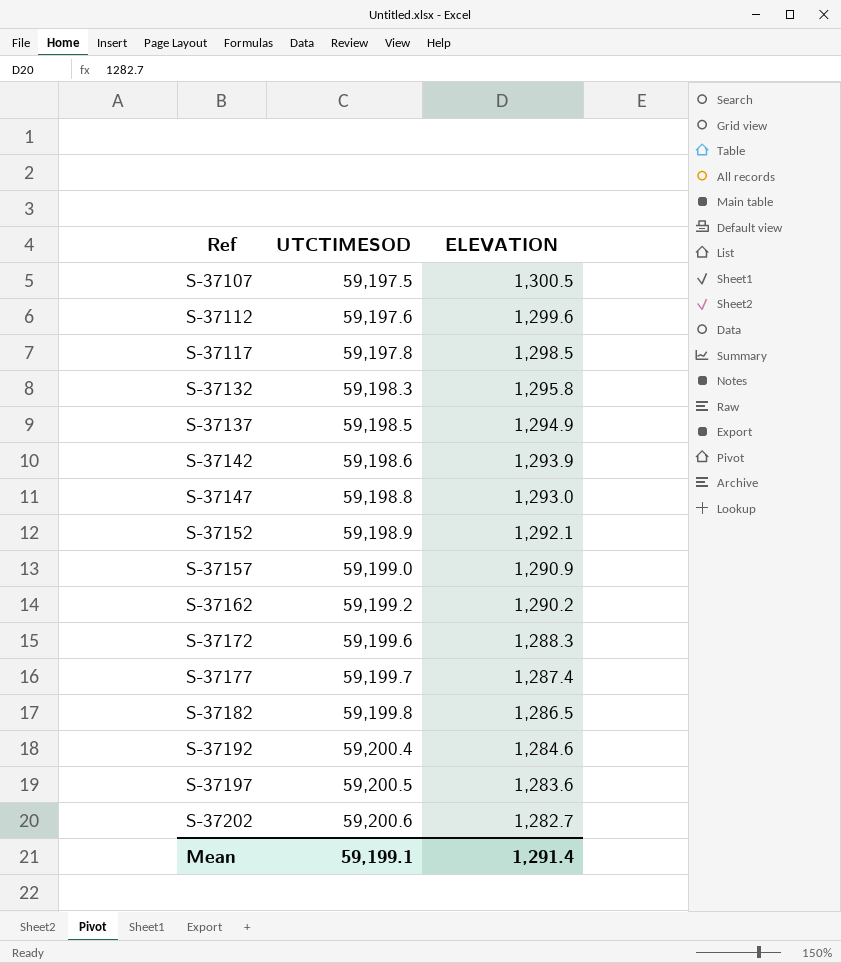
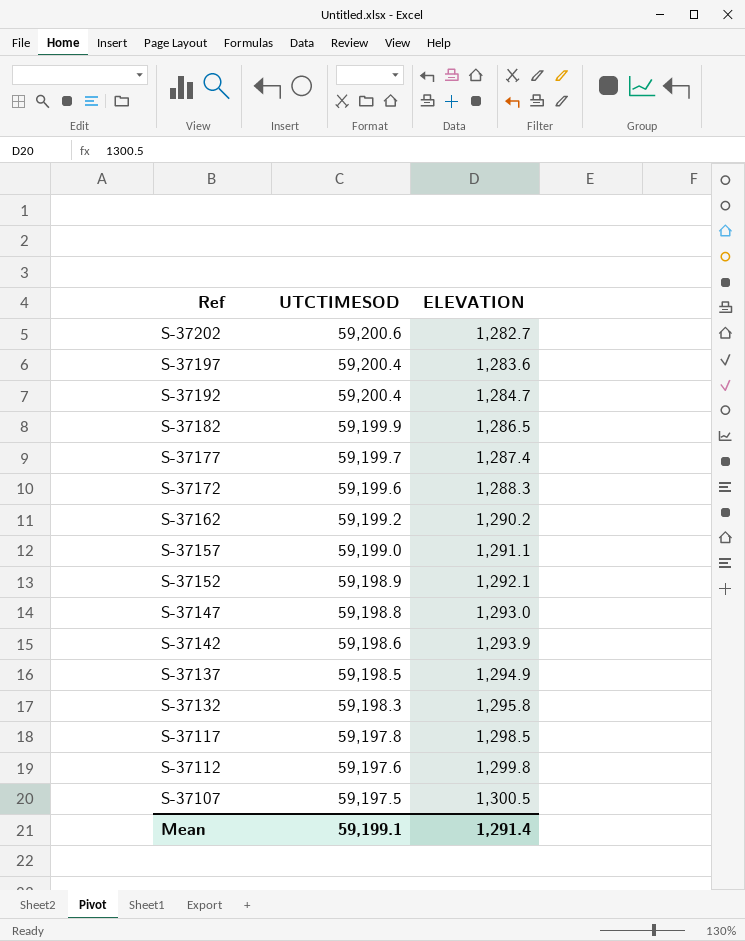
row order: Ref ascending -> Ref descending
S-37197 | UTCTIMESOD: 59,200.5 -> 59,200.4
S-37192 | ELEVATION: 1,284.6 -> 1,284.7
S-37182 | UTCTIMESOD: 59,199.8 -> 59,199.9
S-37157 | ELEVATION: 1,290.9 -> 1,291.1
S-37112 | ELEVATION: 1,299.6 -> 1,299.8

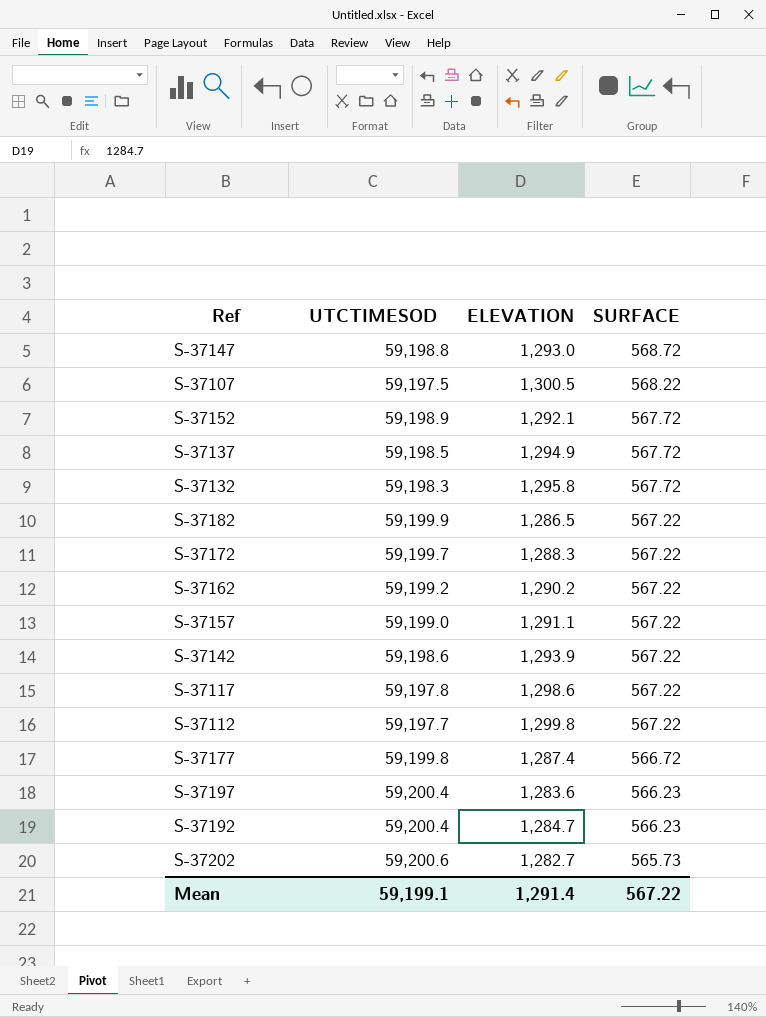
row order: Ref descending -> SURFACE descending
column SURFACE | position: none -> 4
S-37172 | UTCTIMESOD: 59,199.6 -> 59,199.7
S-37117 | ELEVATION: 1,298.5 -> 1,298.6
S-37112 | UTCTIMESOD: 59,197.6 -> 59,197.7
S-37177 | UTCTIMESOD: 59,199.7 -> 59,199.8

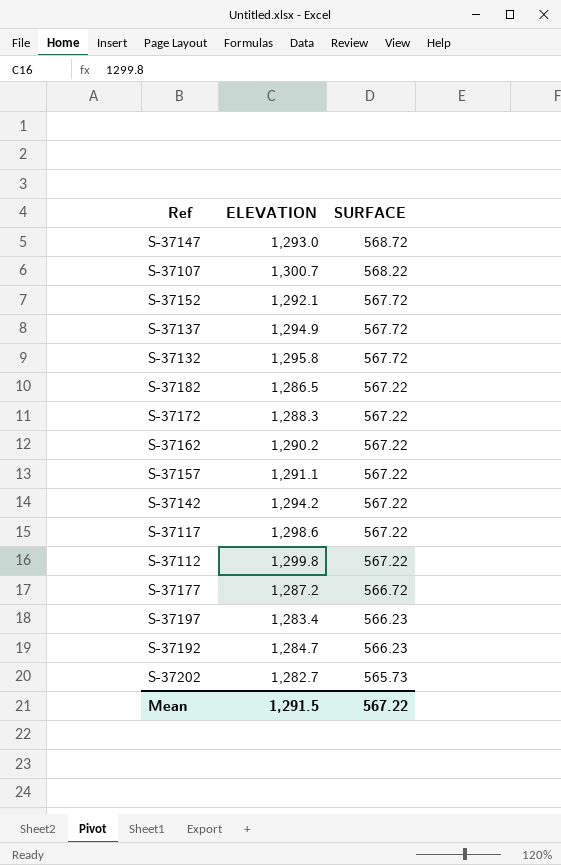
column UTCTIMESOD | position: 2 -> none
S-37107 | ELEVATION: 1,300.5 -> 1,300.7
S-37142 | ELEVATION: 1,293.9 -> 1,294.2
S-37177 | ELEVATION: 1,287.4 -> 1,287.2
S-37197 | ELEVATION: 1,283.6 -> 1,283.4
Mean | ELEVATION: 1,291.4 -> 1,291.5

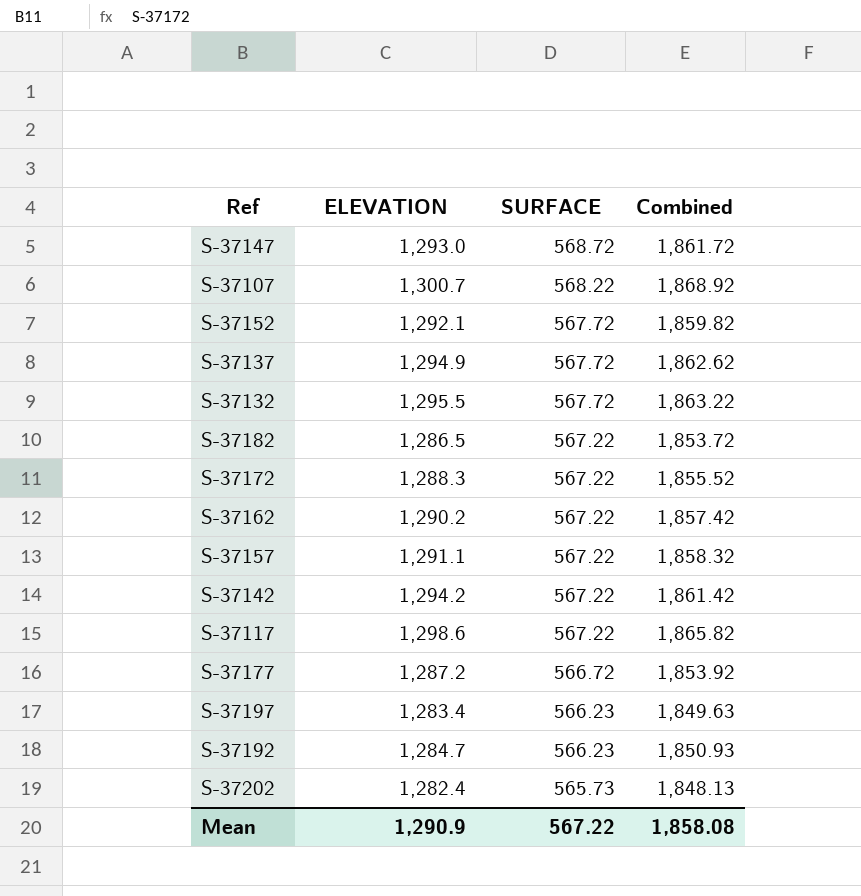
column Combined | formula: none -> [ELEVATION] + [SURFACE]
row S-37112: 1,299.8 | 567.22 -> none
S-37132 | ELEVATION: 1,295.8 -> 1,295.5
S-37202 | ELEVATION: 1,282.7 -> 1,282.4
Mean | ELEVATION: 1,291.5 -> 1,290.9

